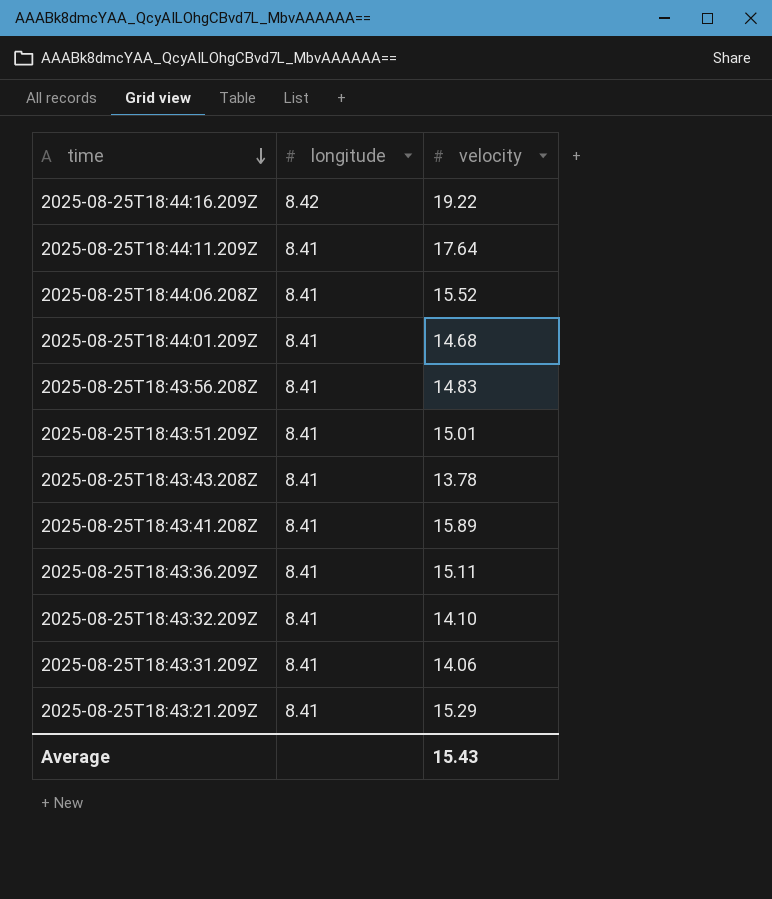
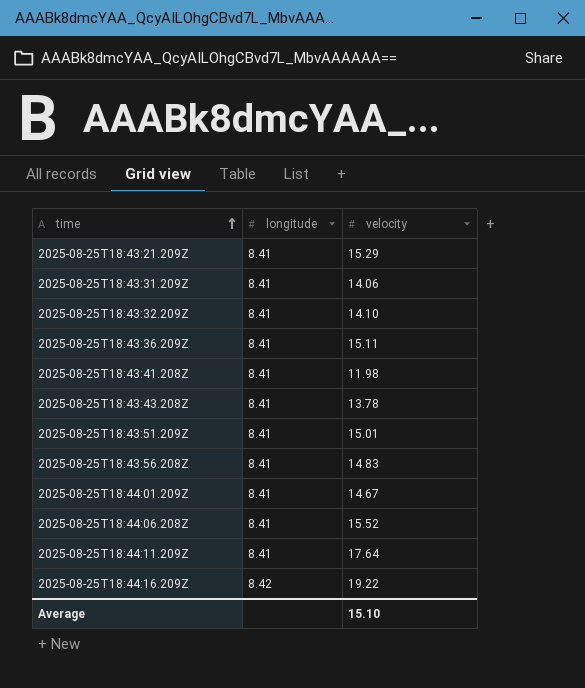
row order: time descending -> time ascending
2025-08-25T18:43:41.208Z | velocity: 15.89 -> 11.98
2025-08-25T18:44:01.209Z | velocity: 14.68 -> 14.67
Average | velocity: 15.43 -> 15.10

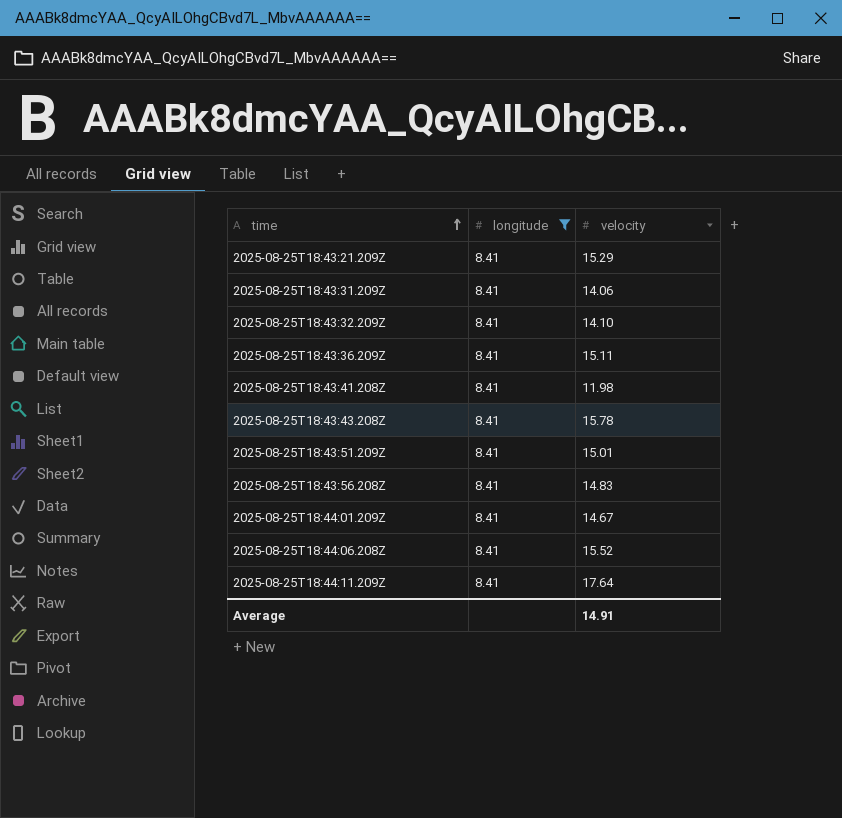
filter: none -> longitude = 8.41
2025-08-25T18:43:43.208Z | velocity: 13.78 -> 15.78
Average | velocity: 15.10 -> 14.91

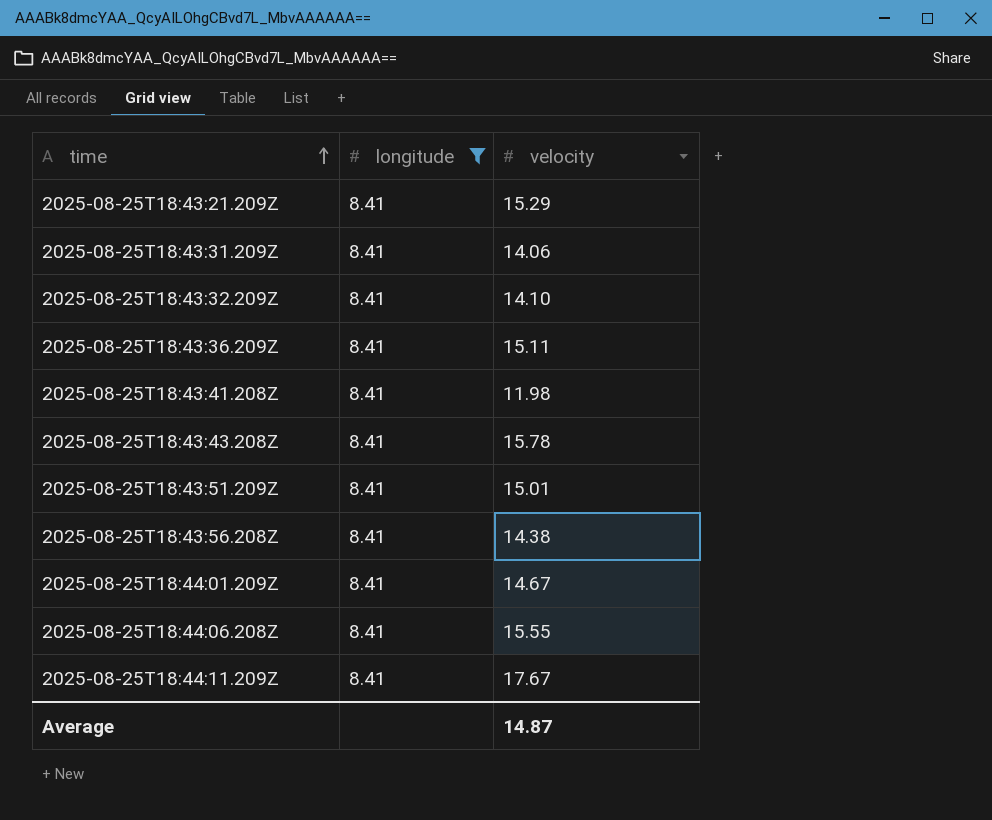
2025-08-25T18:43:56.208Z | velocity: 14.83 -> 14.38
2025-08-25T18:44:06.208Z | velocity: 15.52 -> 15.55
2025-08-25T18:44:11.209Z | velocity: 17.64 -> 17.67
Average | velocity: 14.91 -> 14.87

